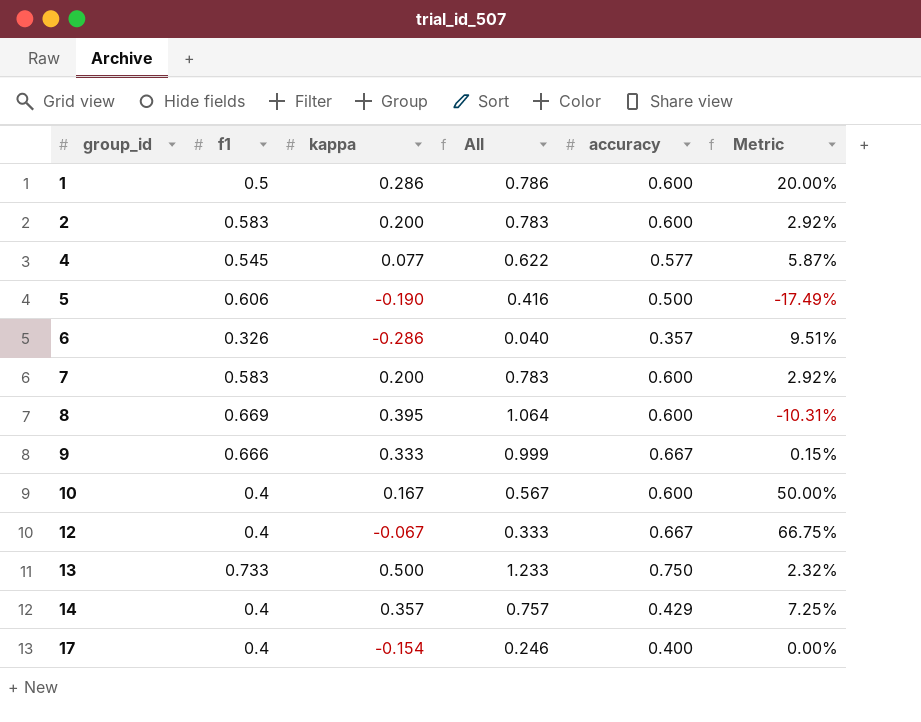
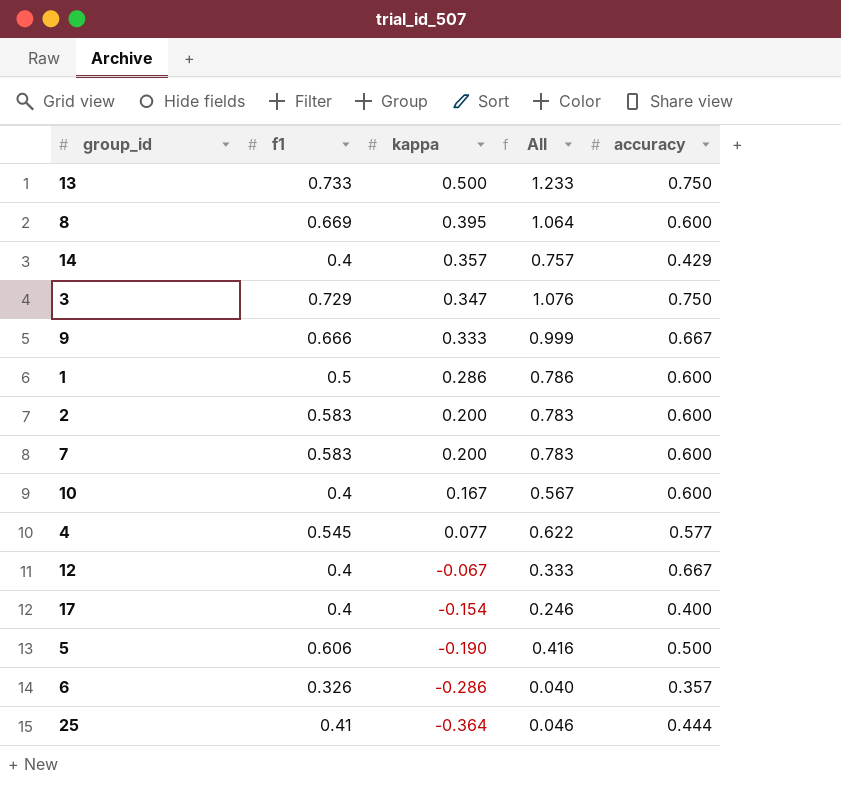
row order: group_id ascending -> kappa descending
column Metric | formula: ([accuracy] - [f1]) / [f1] -> none
row 3: none -> 0.729 | 0.347 | 1.076 | 0.750
row 25: none -> 0.41 | -0.364 | 0.046 | 0.444

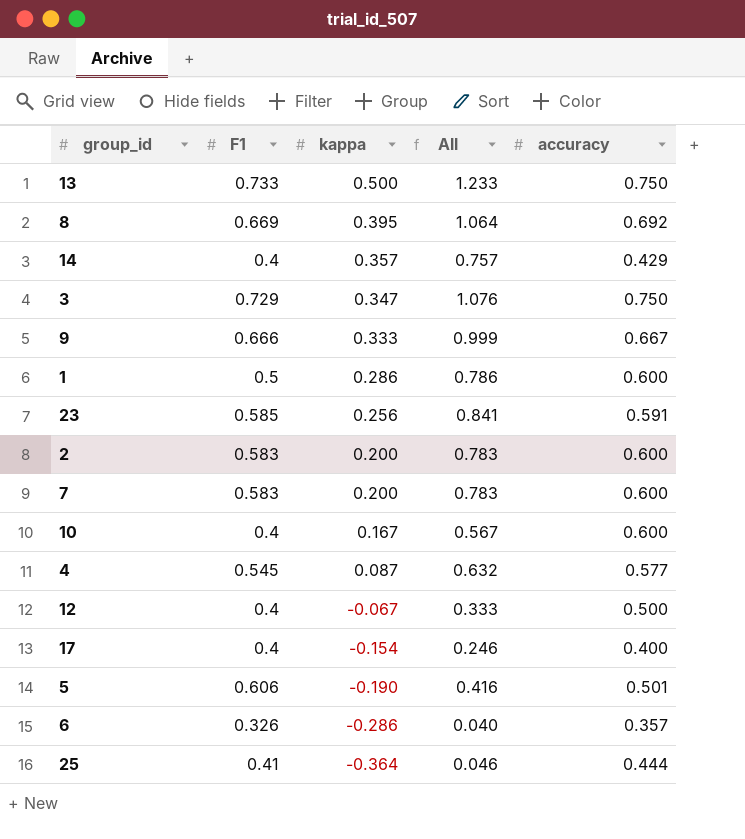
column name: f1 -> F1
8 | accuracy: 0.600 -> 0.692
row 23: none -> 0.585 | 0.256 | 0.841 | 0.591
4 | kappa: 0.077 -> 0.087
4 | All: 0.622 -> 0.632
12 | accuracy: 0.667 -> 0.500
5 | accuracy: 0.500 -> 0.501

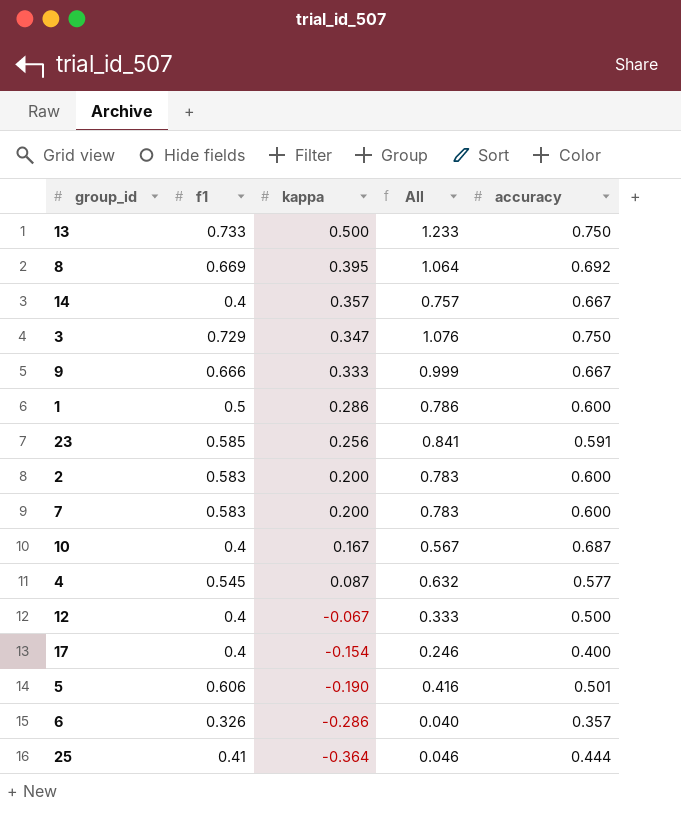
column name: F1 -> f1
14 | accuracy: 0.429 -> 0.667
10 | accuracy: 0.600 -> 0.687

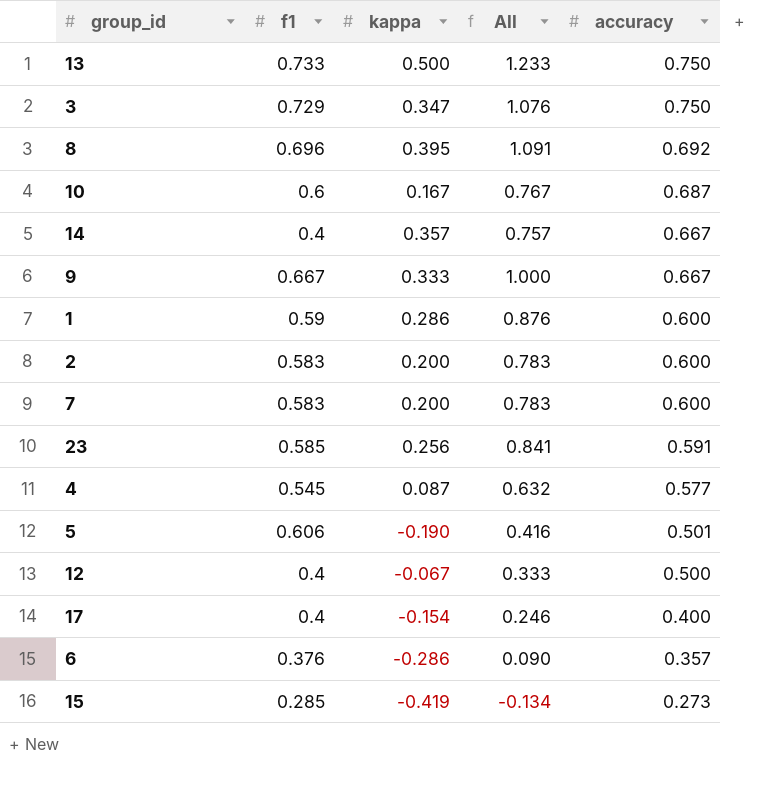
row order: kappa descending -> accuracy descending
row 25: 0.41 | -0.364 | 0.046 | 0.444 -> none
8 | f1: 0.669 -> 0.696
8 | All: 1.064 -> 1.091
10 | f1: 0.4 -> 0.6
10 | All: 0.567 -> 0.767
9 | f1: 0.666 -> 0.667
9 | All: 0.999 -> 1.000
1 | f1: 0.5 -> 0.59
1 | All: 0.786 -> 0.876
6 | f1: 0.326 -> 0.376
6 | All: 0.040 -> 0.090
row 15: none -> 0.285 | -0.419 | -0.134 | 0.273

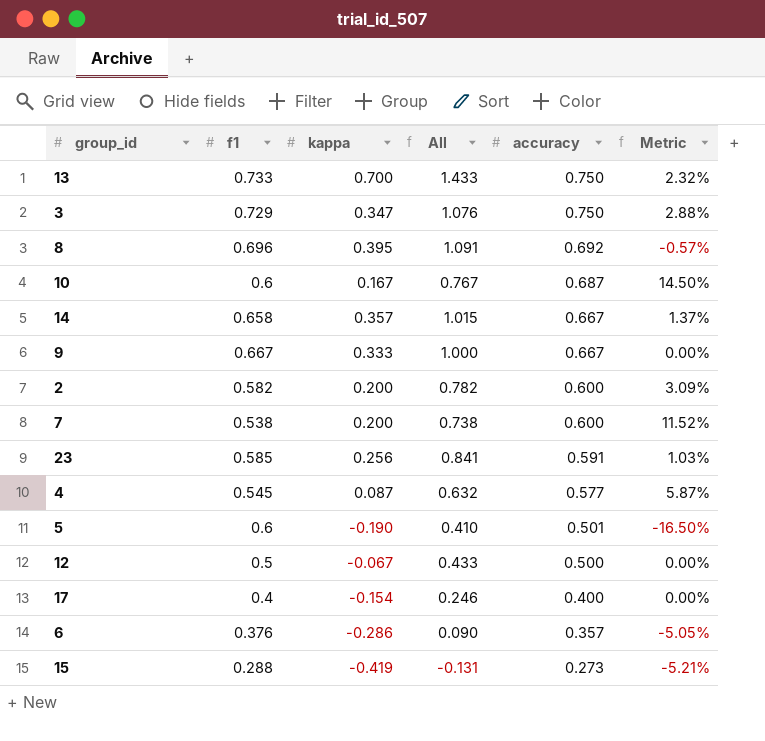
column Metric | formula: none -> ([accuracy] - [f1]) / [f1]
row 1: 0.59 | 0.286 | 0.876 | 0.600 -> none
13 | kappa: 0.500 -> 0.700
13 | All: 1.233 -> 1.433
14 | f1: 0.4 -> 0.658
14 | All: 0.757 -> 1.015
2 | f1: 0.583 -> 0.582
2 | All: 0.783 -> 0.782
7 | f1: 0.583 -> 0.538
7 | All: 0.783 -> 0.738
5 | f1: 0.606 -> 0.6
5 | All: 0.416 -> 0.410
12 | f1: 0.4 -> 0.5
12 | All: 0.333 -> 0.433
15 | f1: 0.285 -> 0.288
15 | All: -0.134 -> -0.131

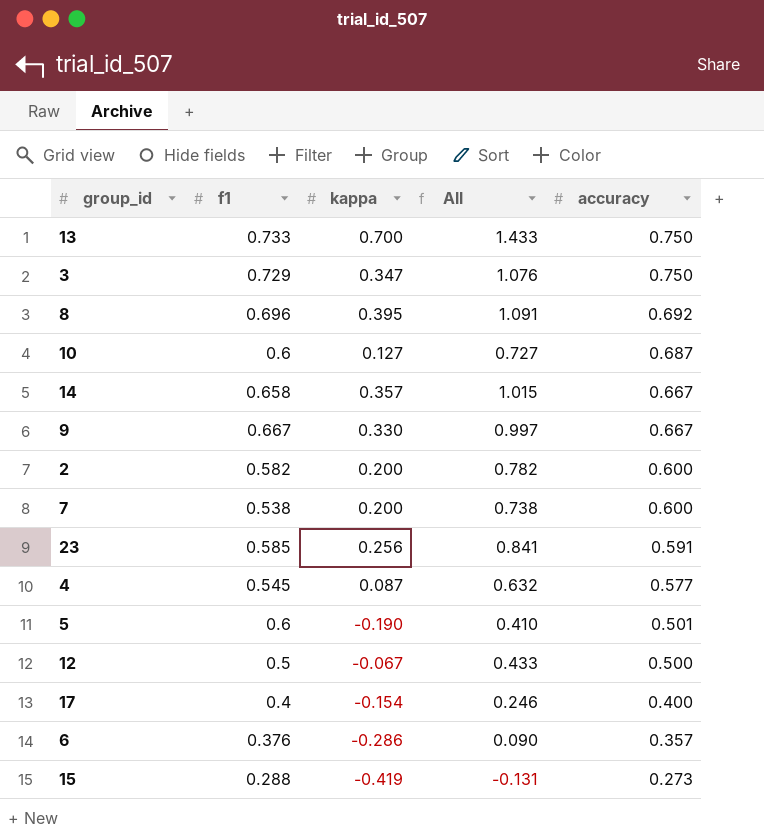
column Metric | formula: ([accuracy] - [f1]) / [f1] -> none
10 | kappa: 0.167 -> 0.127
10 | All: 0.767 -> 0.727
9 | kappa: 0.333 -> 0.330
9 | All: 1.000 -> 0.997

